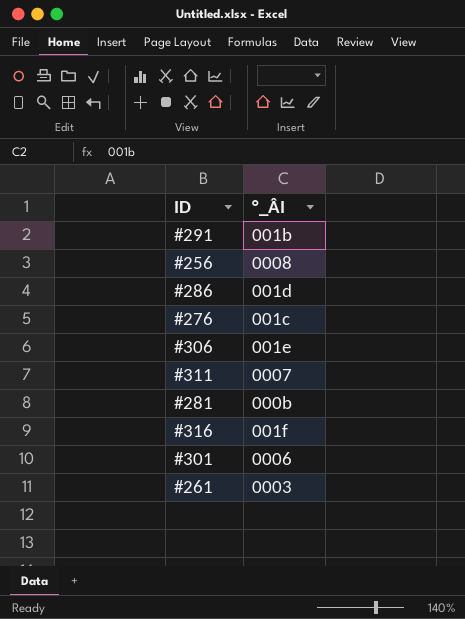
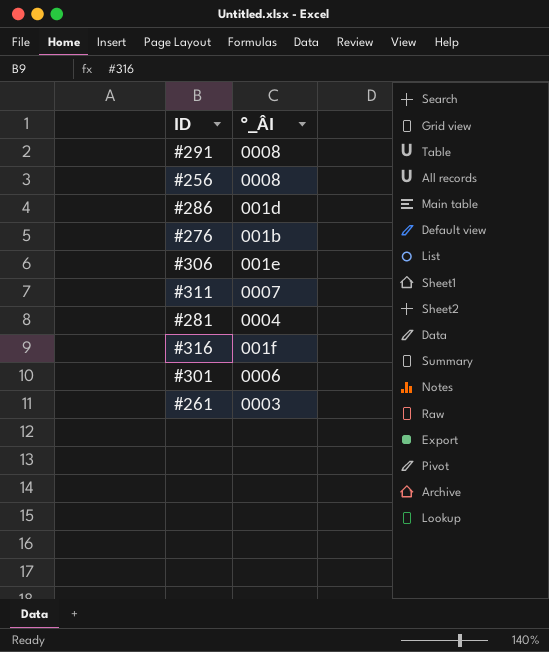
#291 | °_ÂI: 001b -> 0008
#276 | °_ÂI: 001c -> 001b
#281 | °_ÂI: 000b -> 0004

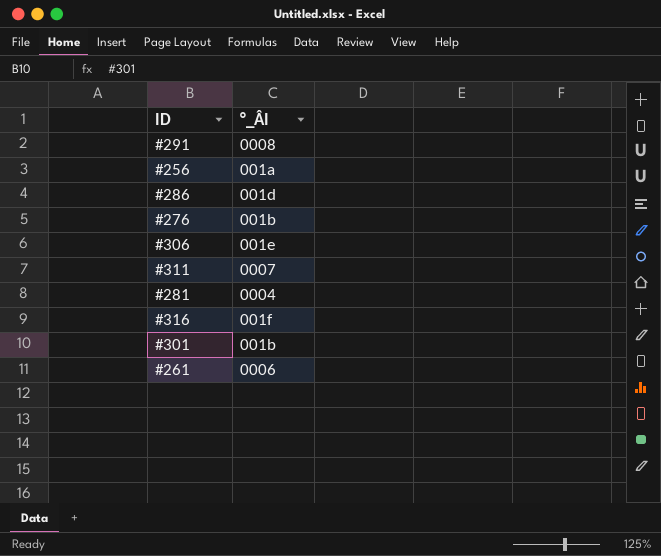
#256 | °_ÂI: 0008 -> 001a
#301 | °_ÂI: 0006 -> 001b
#261 | °_ÂI: 0003 -> 0006

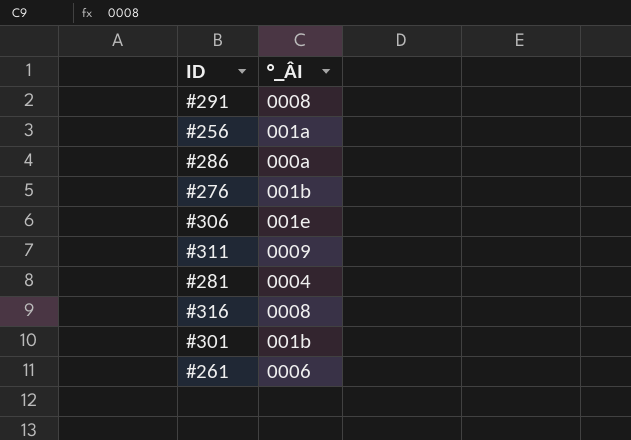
#286 | °_ÂI: 001d -> 000a
#311 | °_ÂI: 0007 -> 0009
#316 | °_ÂI: 001f -> 0008

